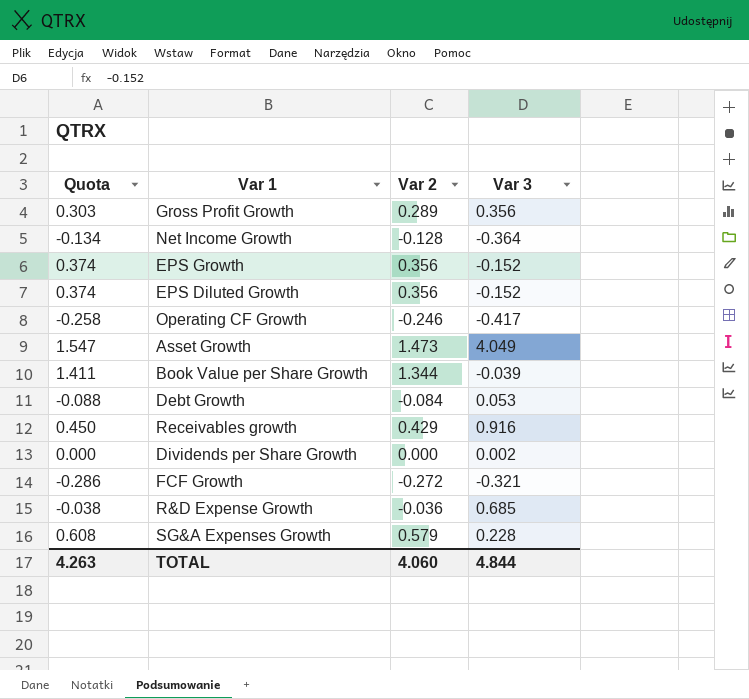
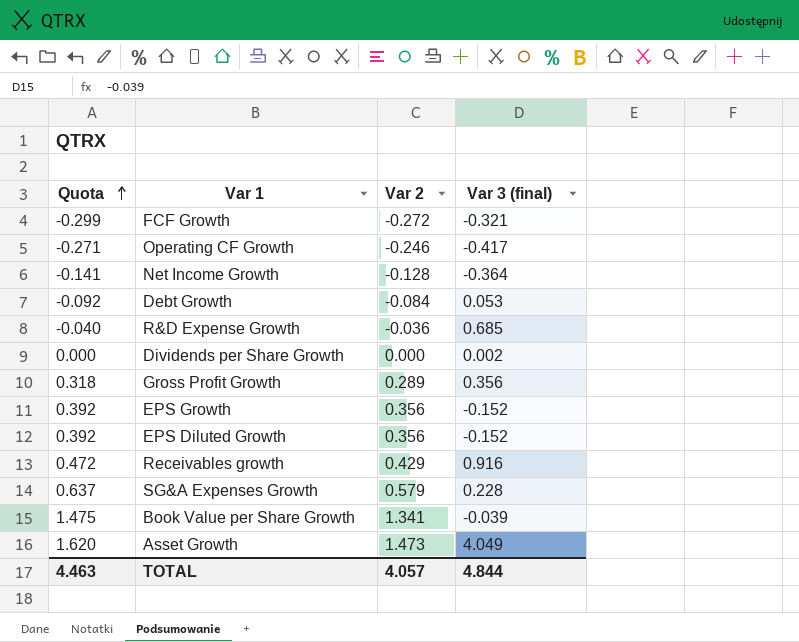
row order: none -> Quota ascending
column Quota | formula: [Var 2] * 1.05 -> [Var 2] * 1.1
column name: Var 3 -> Var 3 (final)
Book Value per Share Growth | Var 2: 1.344 -> 1.341
TOTAL | Quota: 4.263 -> 4.463
TOTAL | Var 2: 4.060 -> 4.057

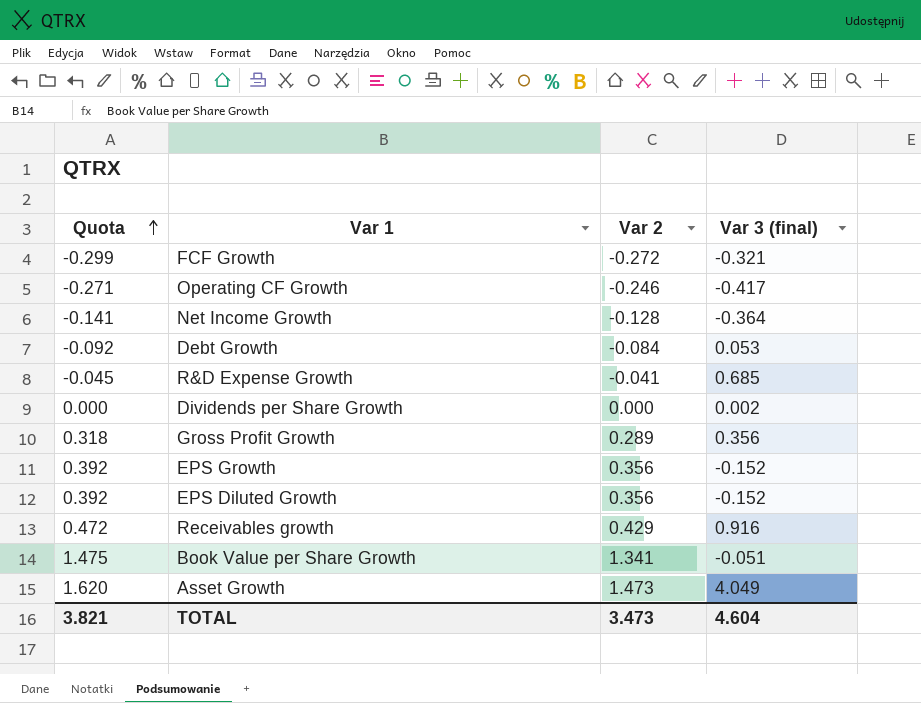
row SG&A Expenses Growth: 0.637 | 0.579 | 0.228 -> none
R&D Expense Growth | Quota: -0.040 -> -0.045
R&D Expense Growth | Var 2: -0.036 -> -0.041
Book Value per Share Growth | Var 3 (final): -0.039 -> -0.051
TOTAL | Quota: 4.463 -> 3.821
TOTAL | Var 2: 4.057 -> 3.473
TOTAL | Var 3 (final): 4.844 -> 4.604

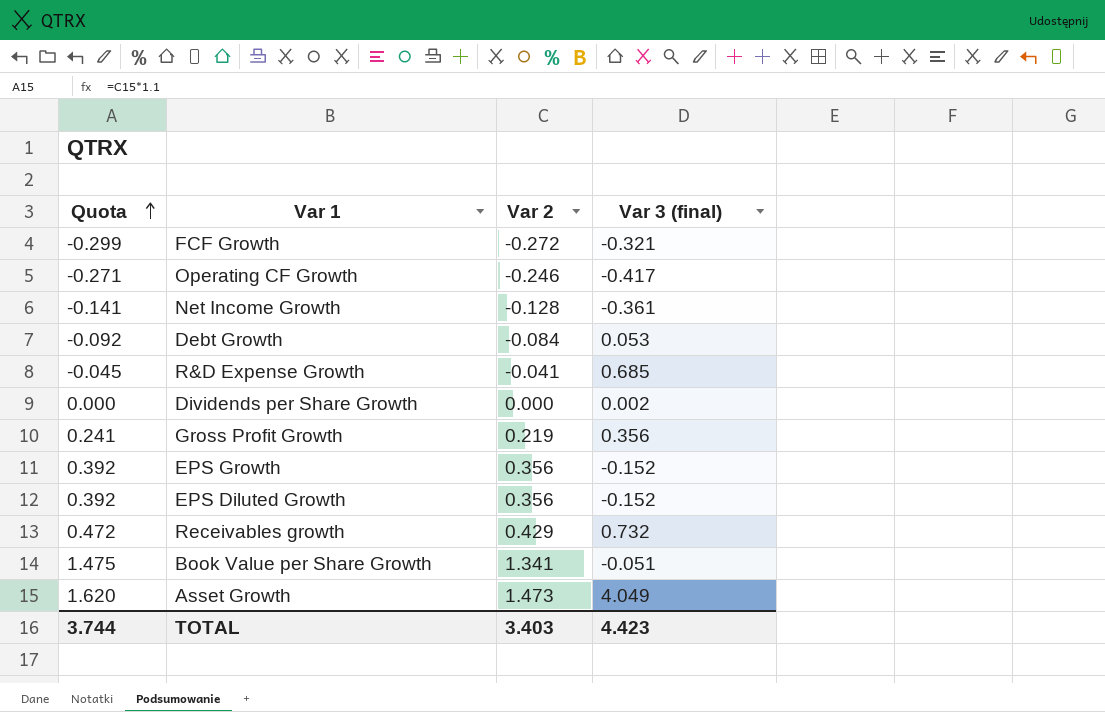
Net Income Growth | Var 3 (final): -0.364 -> -0.361
Gross Profit Growth | Quota: 0.318 -> 0.241
Gross Profit Growth | Var 2: 0.289 -> 0.219
Receivables growth | Var 3 (final): 0.916 -> 0.732
TOTAL | Quota: 3.821 -> 3.744
TOTAL | Var 2: 3.473 -> 3.403
TOTAL | Var 3 (final): 4.604 -> 4.423

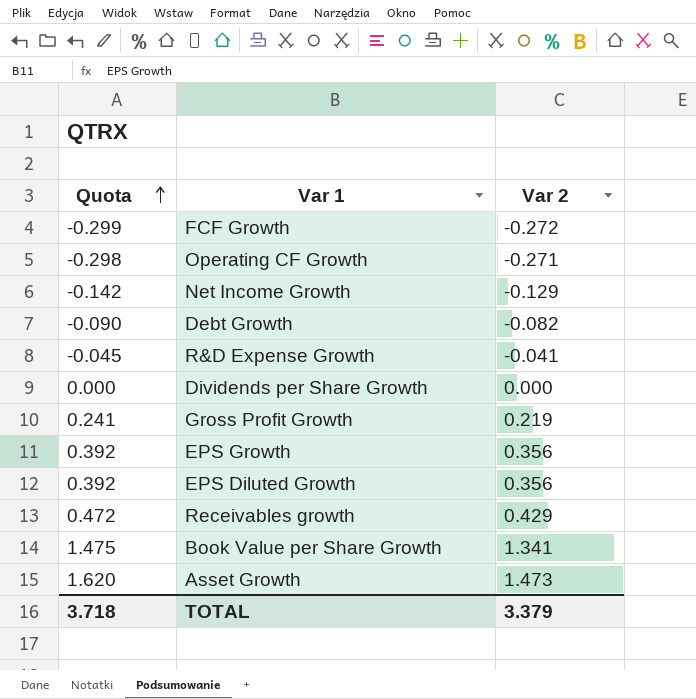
column Var 3 (final) | position: 4 -> none
Operating CF Growth | Quota: -0.271 -> -0.298
Operating CF Growth | Var 2: -0.246 -> -0.271
Net Income Growth | Quota: -0.141 -> -0.142
Net Income Growth | Var 2: -0.128 -> -0.129
Debt Growth | Quota: -0.092 -> -0.090
Debt Growth | Var 2: -0.084 -> -0.082
TOTAL | Quota: 3.744 -> 3.718
TOTAL | Var 2: 3.403 -> 3.379

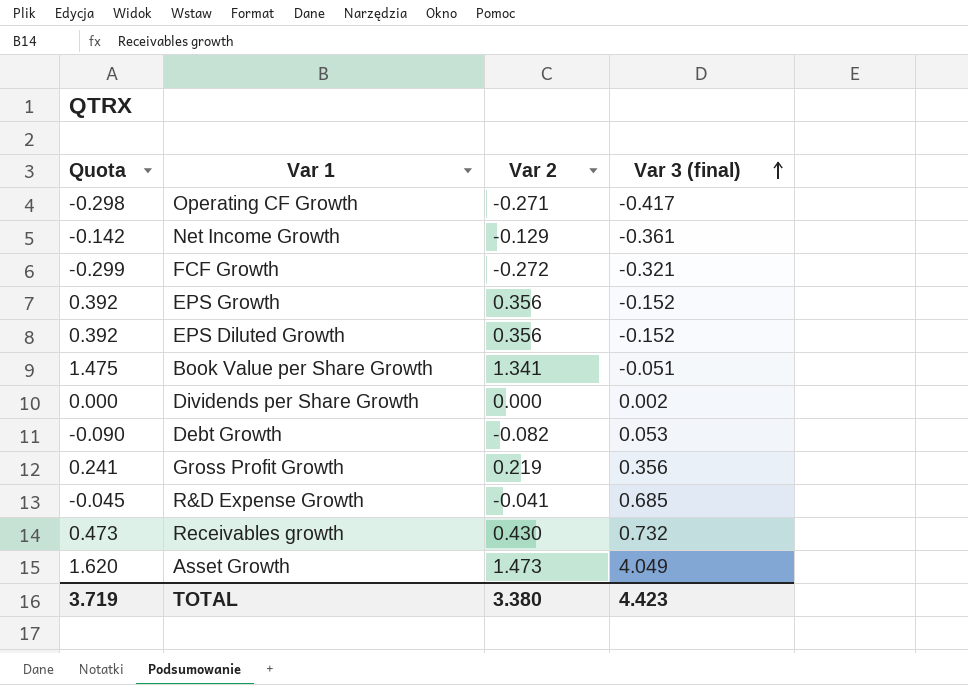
row order: Quota ascending -> Var 3 (final) ascending
column Var 3 (final) | position: none -> 4
Receivables growth | Quota: 0.472 -> 0.473
Receivables growth | Var 2: 0.429 -> 0.430
TOTAL | Quota: 3.718 -> 3.719
TOTAL | Var 2: 3.379 -> 3.380

